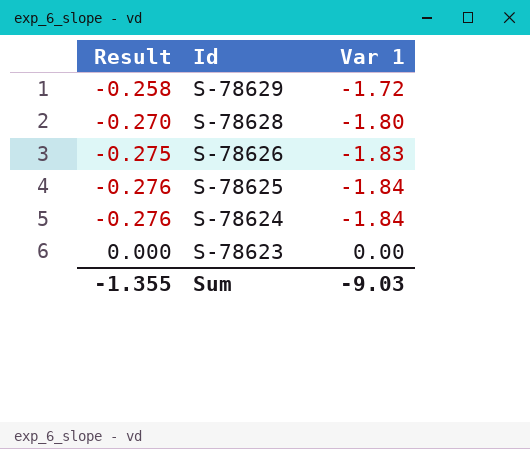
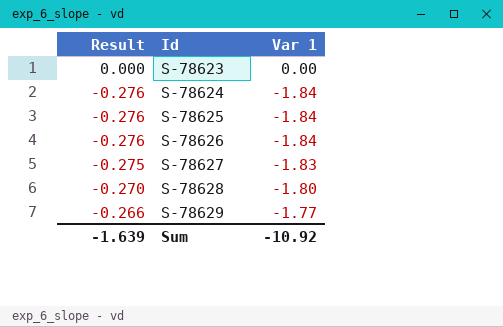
row order: Id descending -> Id ascending
S-78626 | Result: -0.275 -> -0.276
S-78626 | Var 1: -1.83 -> -1.84
row S-78627: none -> -0.275 | -1.83
S-78629 | Result: -0.258 -> -0.266
S-78629 | Var 1: -1.72 -> -1.77
Sum | Result: -1.355 -> -1.639
Sum | Var 1: -9.03 -> -10.92

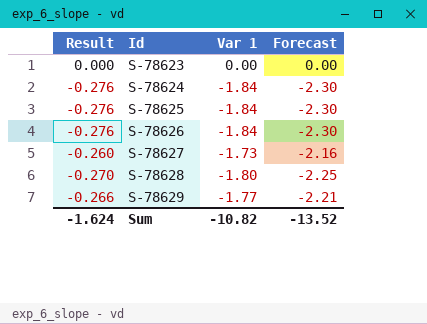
column Forecast | formula: none -> [Var 1] * 1.25
S-78627 | Result: -0.275 -> -0.260
S-78627 | Var 1: -1.83 -> -1.73
Sum | Result: -1.639 -> -1.624
Sum | Var 1: -10.92 -> -10.82

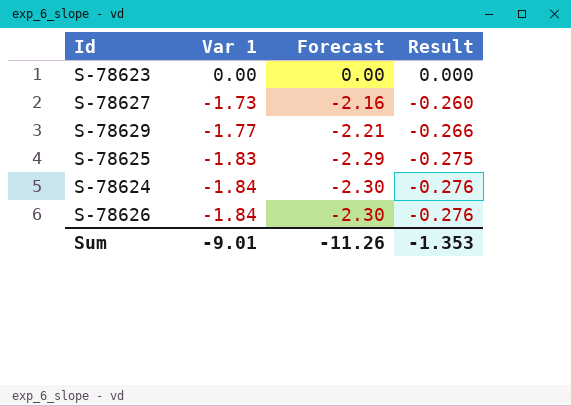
row order: Id ascending -> Var 1 descending
column Result | position: 1 -> 4
row S-78628: -0.270 | -1.80 | -2.25 -> none
S-78625 | Var 1: -1.84 -> -1.83
S-78625 | Forecast: -2.30 -> -2.29
S-78625 | Result: -0.276 -> -0.275
Sum | Var 1: -10.82 -> -9.01
Sum | Forecast: -13.52 -> -11.26
Sum | Result: -1.624 -> -1.353

